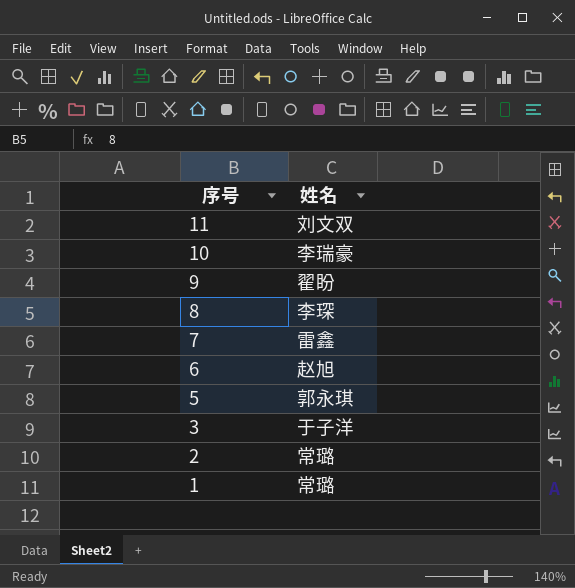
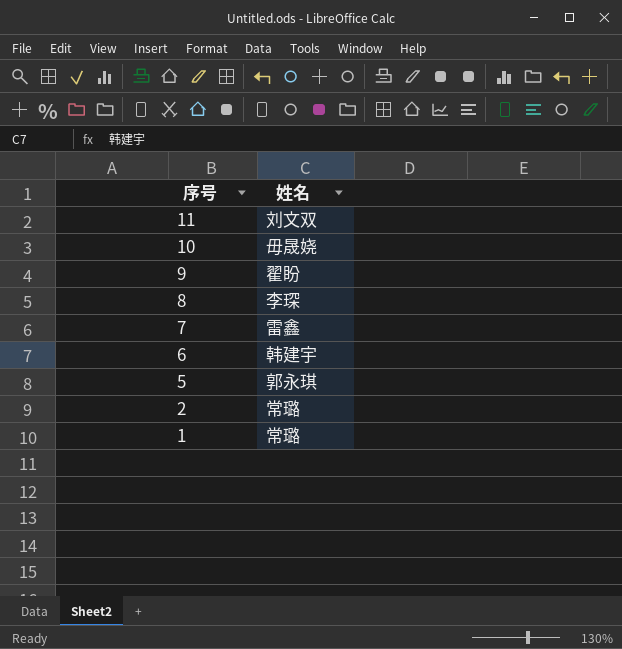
row 3: 于子洋 -> none
10 | 姓名: 李瑞豪 -> 毋晟娆
6 | 姓名: 赵旭 -> 韩建宇

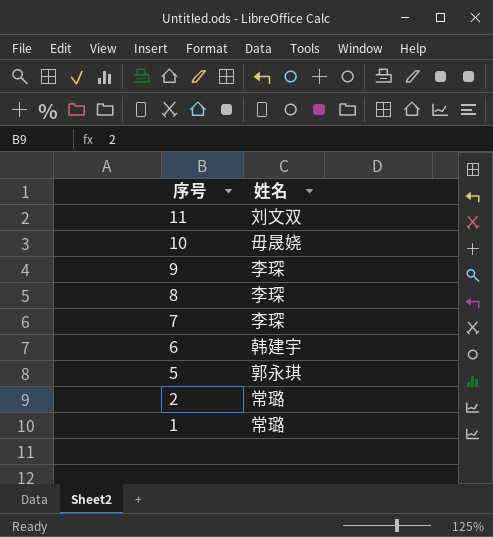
9 | 姓名: 翟盼 -> 李琛
7 | 姓名: 雷鑫 -> 李琛

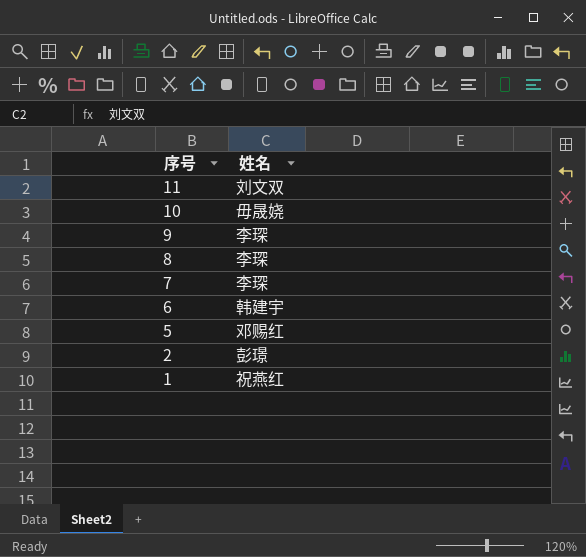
5 | 姓名: 郭永琪 -> 邓赐红
2 | 姓名: 常璐 -> 彭璟
1 | 姓名: 常璐 -> 祝燕红

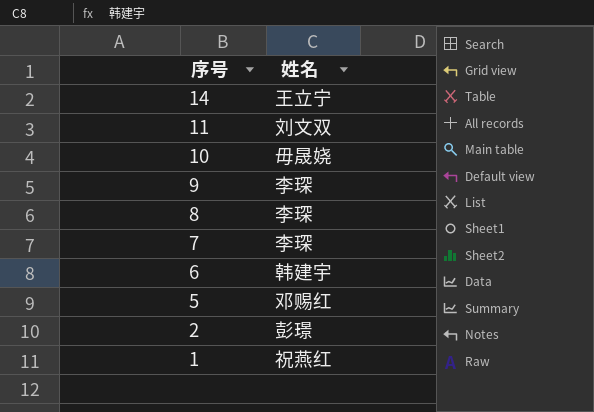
row 14: none -> 王立宁

